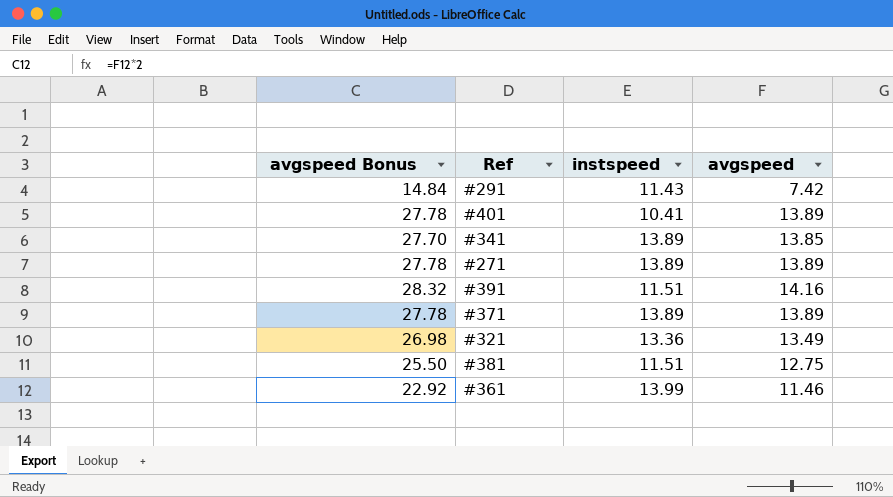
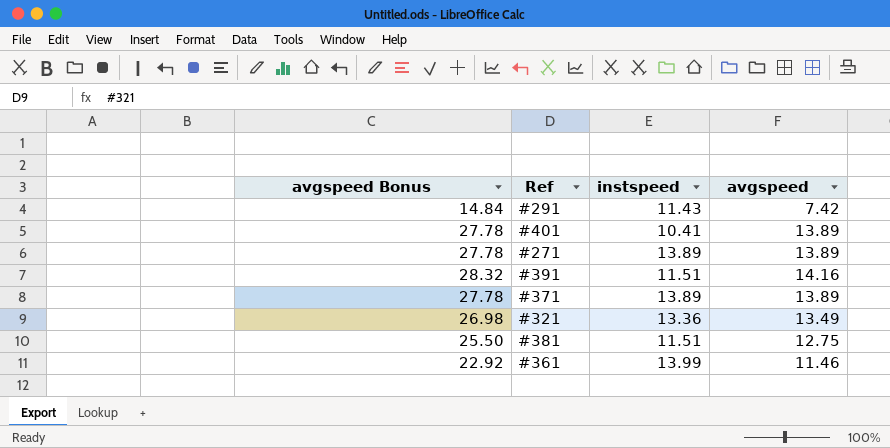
row #341: 27.70 | 13.89 | 13.85 -> none

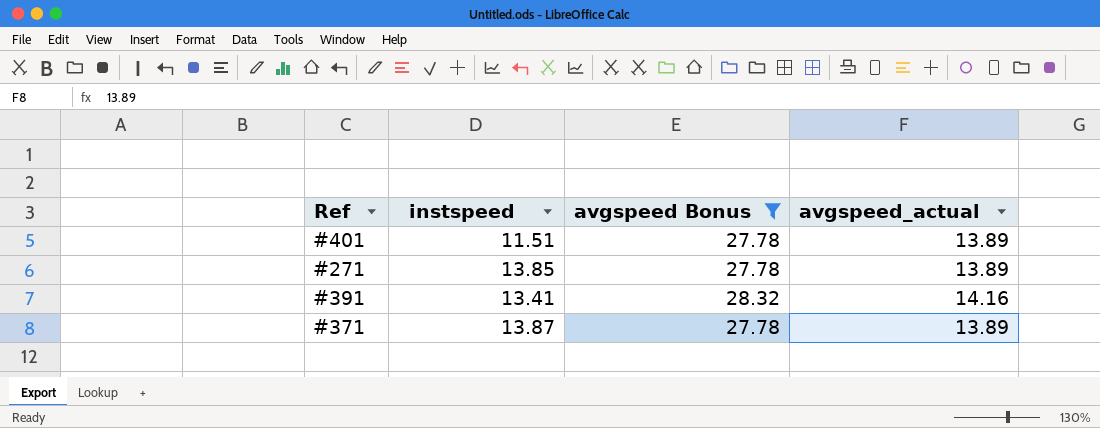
filter: none -> avgspeed Bonus >= 27.78
column avgspeed Bonus | position: 1 -> 3
column name: avgspeed -> avgspeed_actual
#401 | instspeed: 10.41 -> 11.51
#271 | instspeed: 13.89 -> 13.85
#391 | instspeed: 11.51 -> 13.41
#371 | instspeed: 13.89 -> 13.87

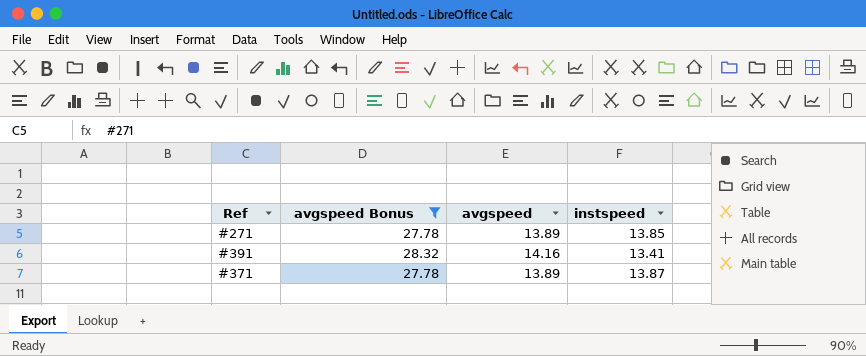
column name: avgspeed_actual -> avgspeed
column instspeed | position: 2 -> 4
row #401: 11.51 | 27.78 | 13.89 -> none

